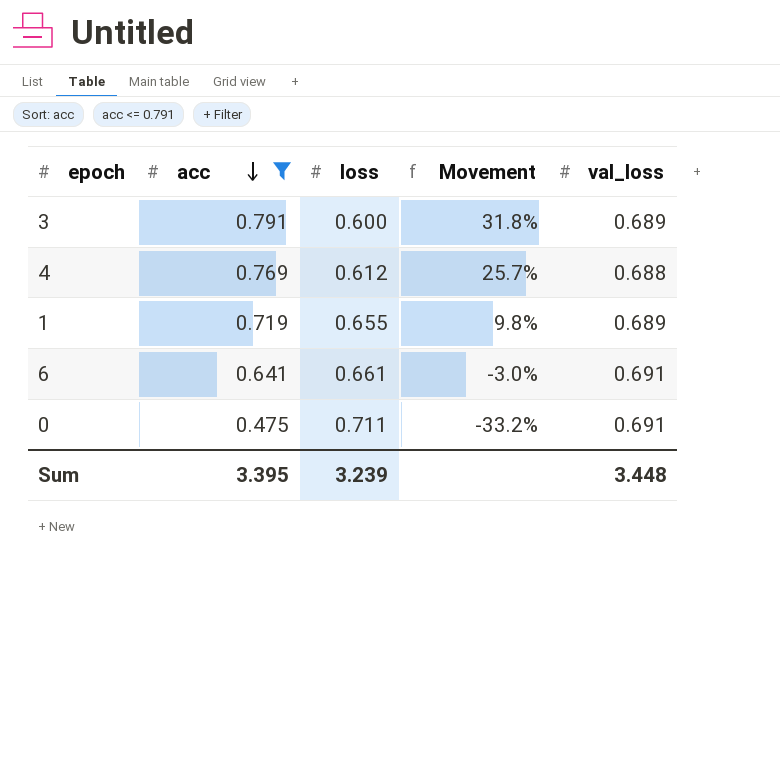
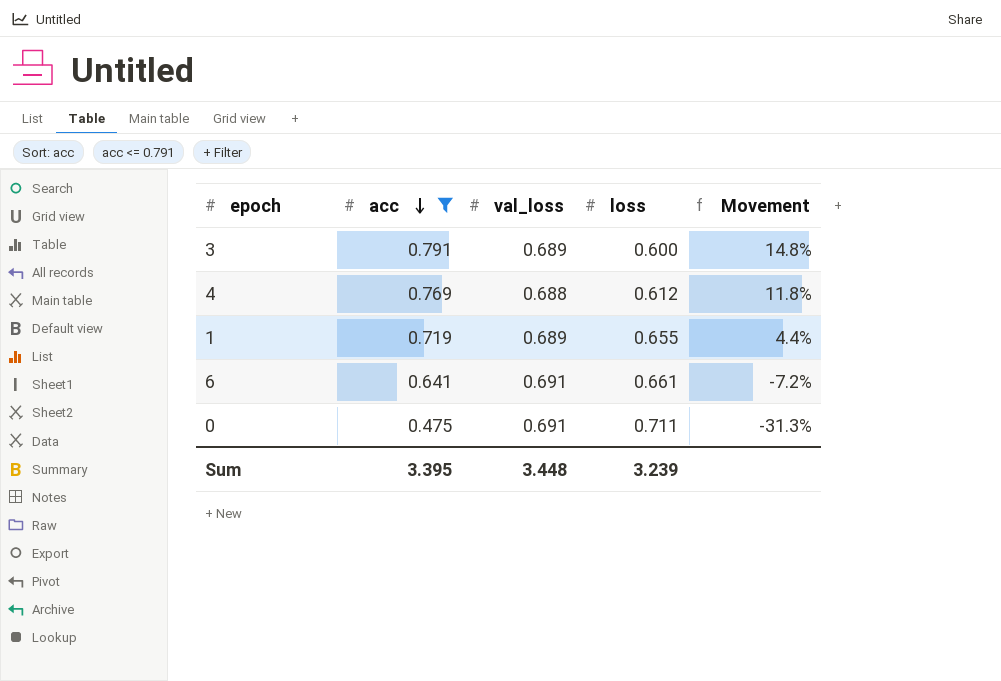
column val_loss | position: 5 -> 3
column Movement | formula: ([acc] - [loss]) / [loss] -> ([acc] - [val_loss]) / [val_loss]

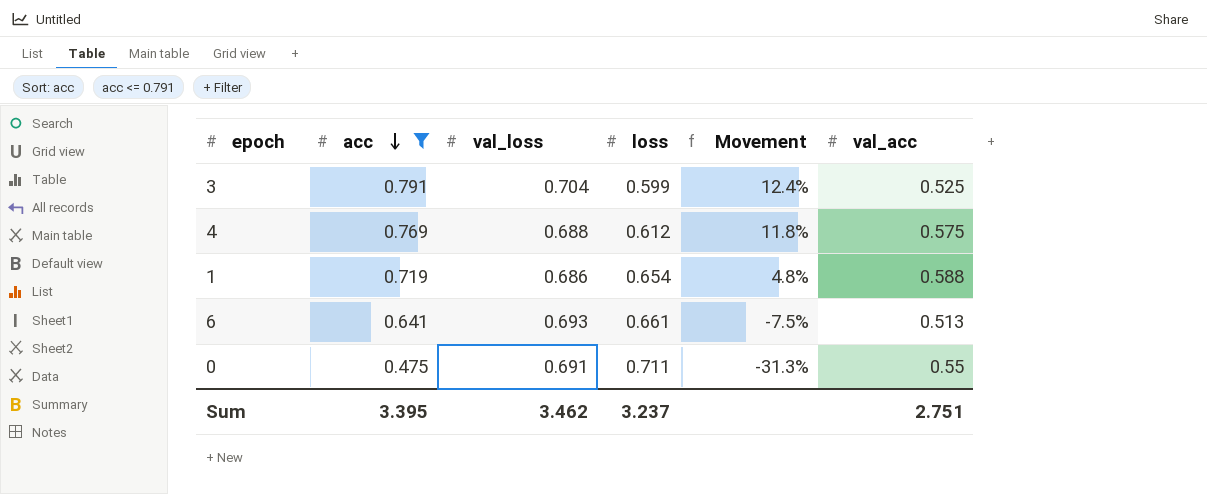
column val_acc | position: none -> 6
3 | val_loss: 0.689 -> 0.704
3 | loss: 0.600 -> 0.599
3 | Movement: 14.8% -> 12.4%
1 | val_loss: 0.689 -> 0.686
1 | loss: 0.655 -> 0.654
1 | Movement: 4.4% -> 4.8%
6 | val_loss: 0.691 -> 0.693
6 | Movement: -7.2% -> -7.5%
Sum | val_loss: 3.448 -> 3.462
Sum | loss: 3.239 -> 3.237

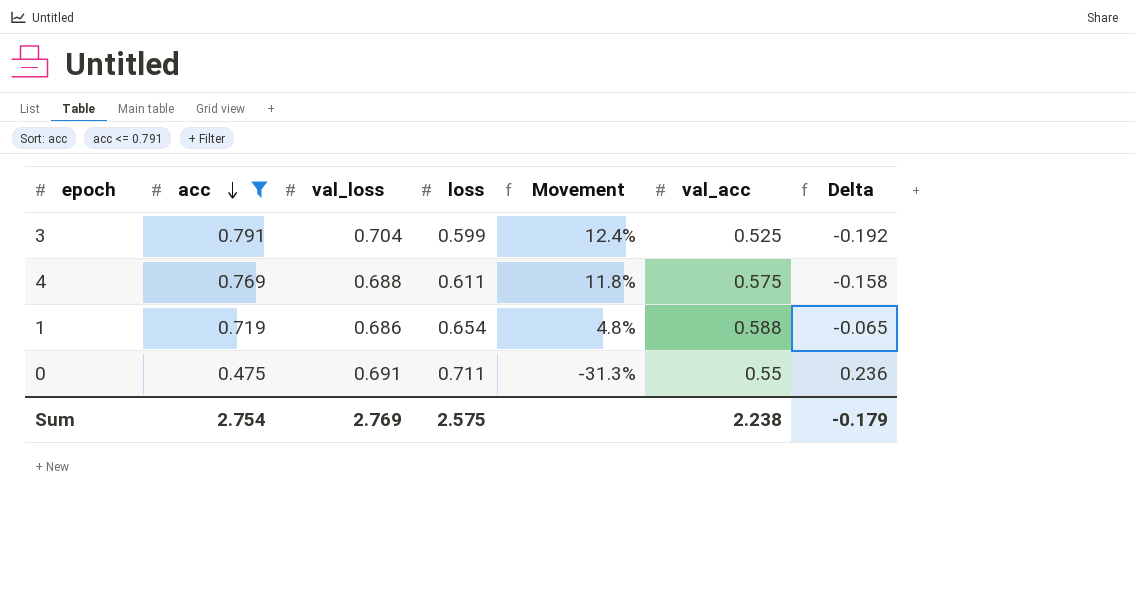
column Delta | formula: none -> [loss] - [acc]
row 6: 0.641 | 0.693 | 0.661 | -7.5% | 0.513 -> none
4 | loss: 0.612 -> 0.611
Sum | acc: 3.395 -> 2.754
Sum | val_loss: 3.462 -> 2.769
Sum | loss: 3.237 -> 2.575
Sum | val_acc: 2.751 -> 2.238

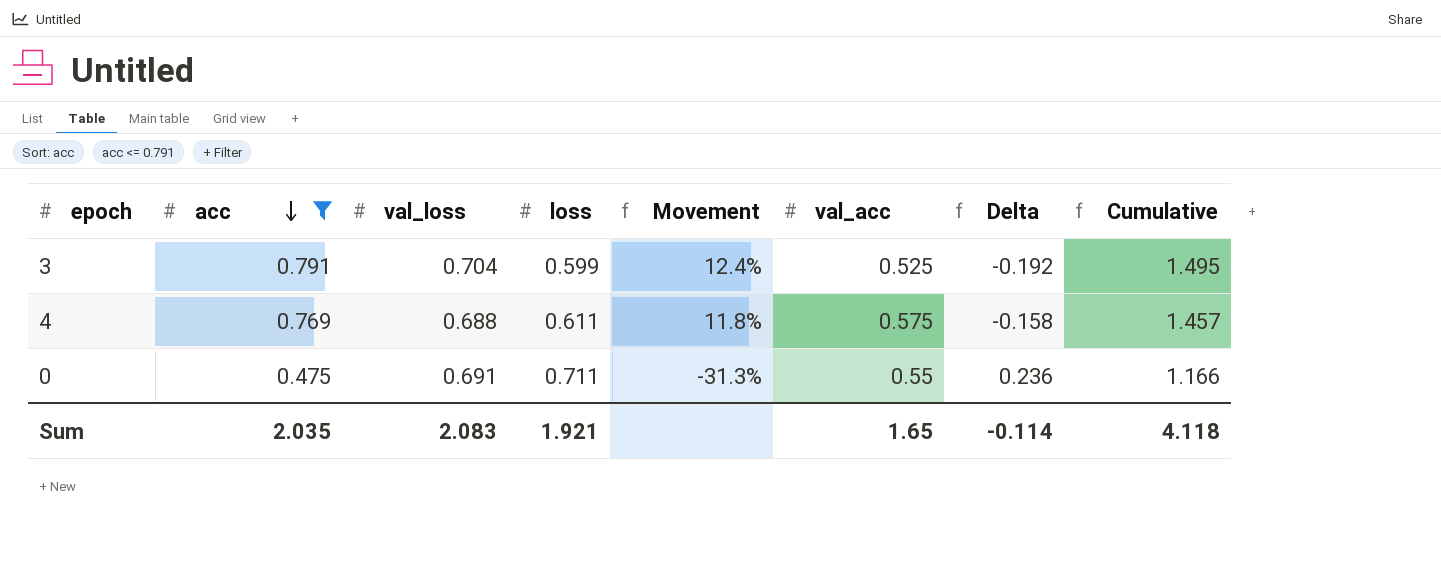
column Cumulative | formula: none -> [acc] + [val_loss]
row 1: 0.719 | 0.686 | 0.654 | 4.8% | 0.588 | -0.065 -> none
Sum | acc: 2.754 -> 2.035
Sum | val_loss: 2.769 -> 2.083
Sum | loss: 2.575 -> 1.921
Sum | val_acc: 2.238 -> 1.65
Sum | Delta: -0.179 -> -0.114

